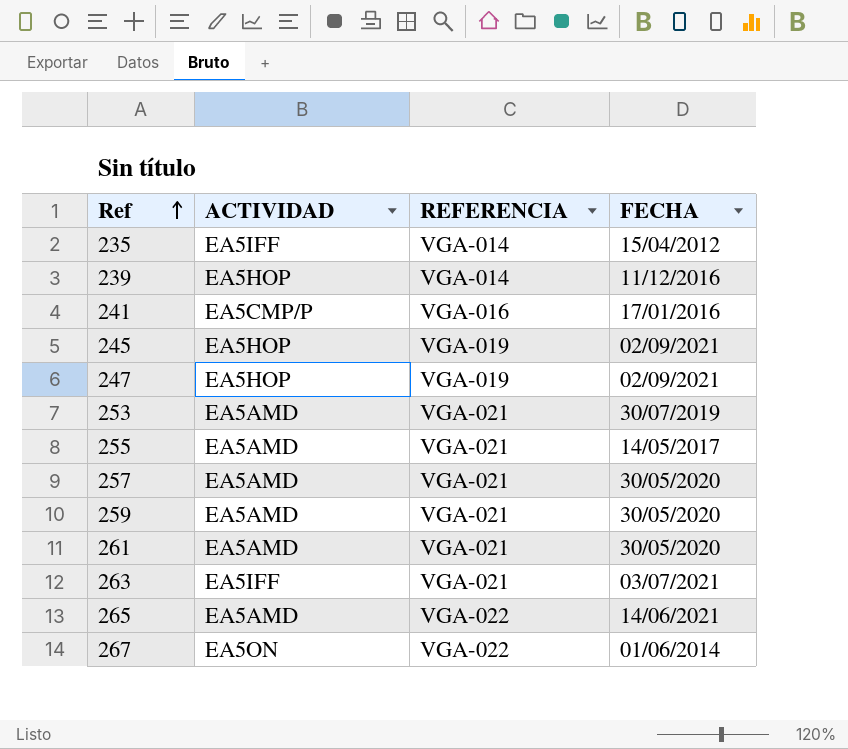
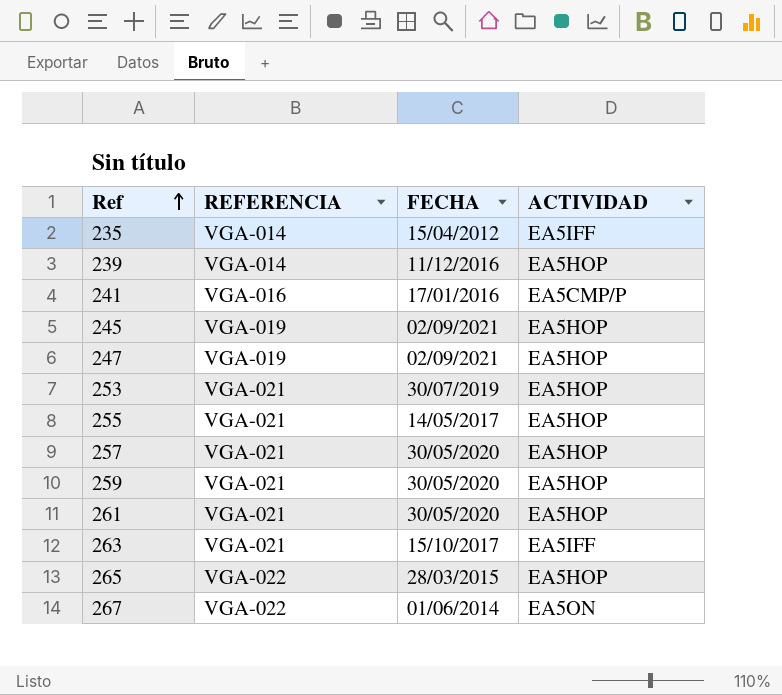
column ACTIVIDAD | position: 2 -> 4
253 | ACTIVIDAD: EA5AMD -> EA5HOP
255 | ACTIVIDAD: EA5AMD -> EA5HOP
257 | ACTIVIDAD: EA5AMD -> EA5HOP
259 | ACTIVIDAD: EA5AMD -> EA5HOP
261 | ACTIVIDAD: EA5AMD -> EA5HOP
263 | FECHA: 03/07/2021 -> 15/10/2017
265 | FECHA: 14/06/2021 -> 28/03/2015
265 | ACTIVIDAD: EA5AMD -> EA5HOP

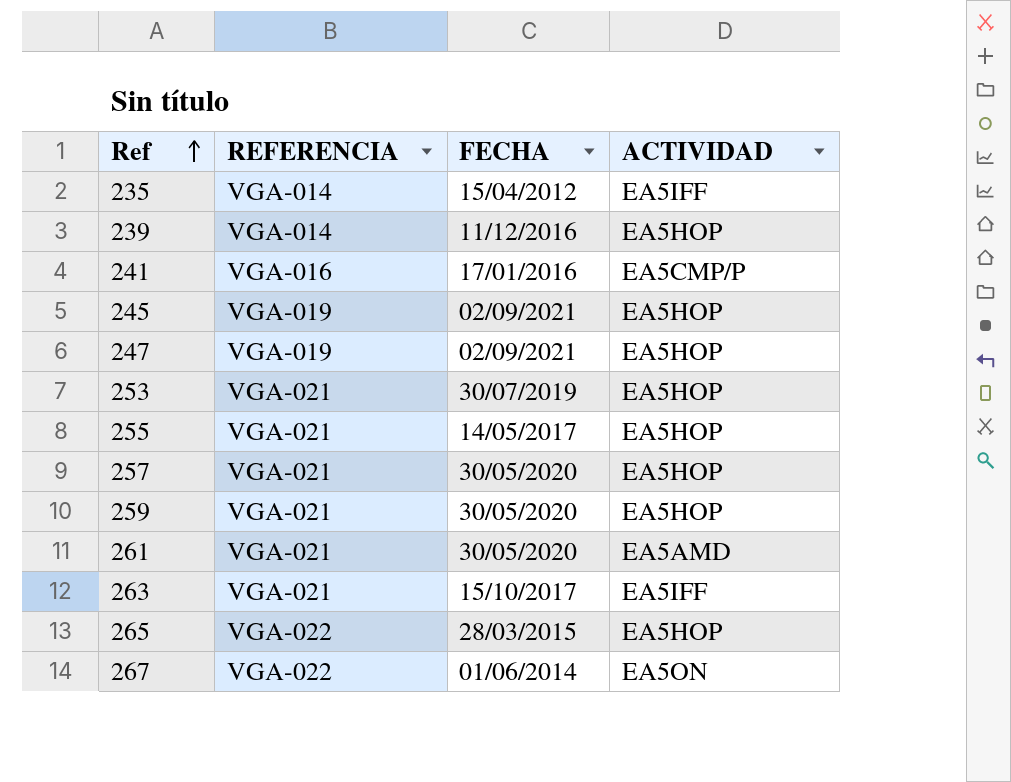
261 | ACTIVIDAD: EA5HOP -> EA5AMD

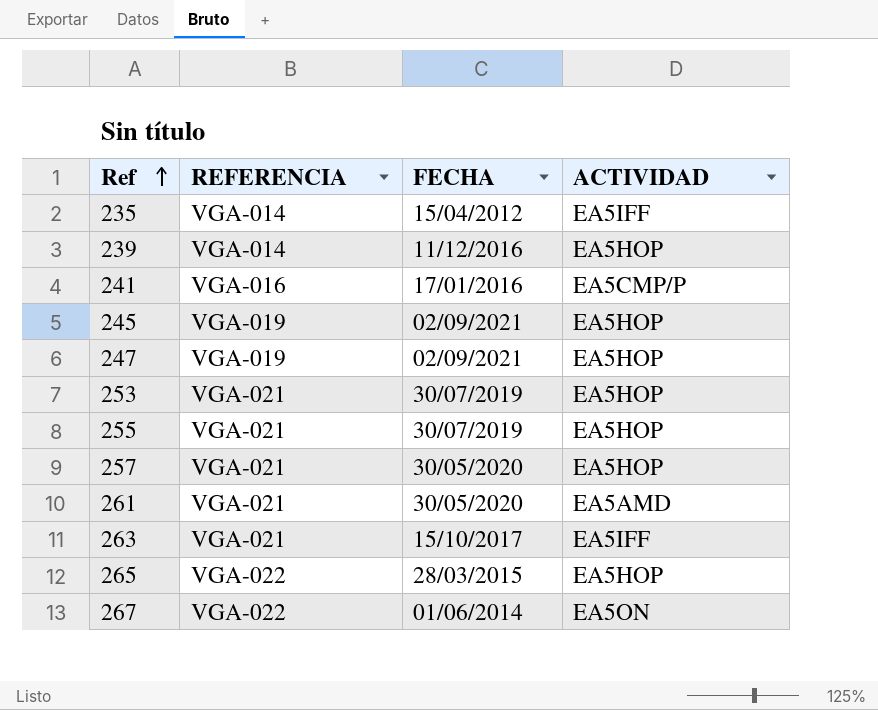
row 259: VGA-021 | 30/05/2020 | EA5HOP -> none
255 | FECHA: 14/05/2017 -> 30/07/2019

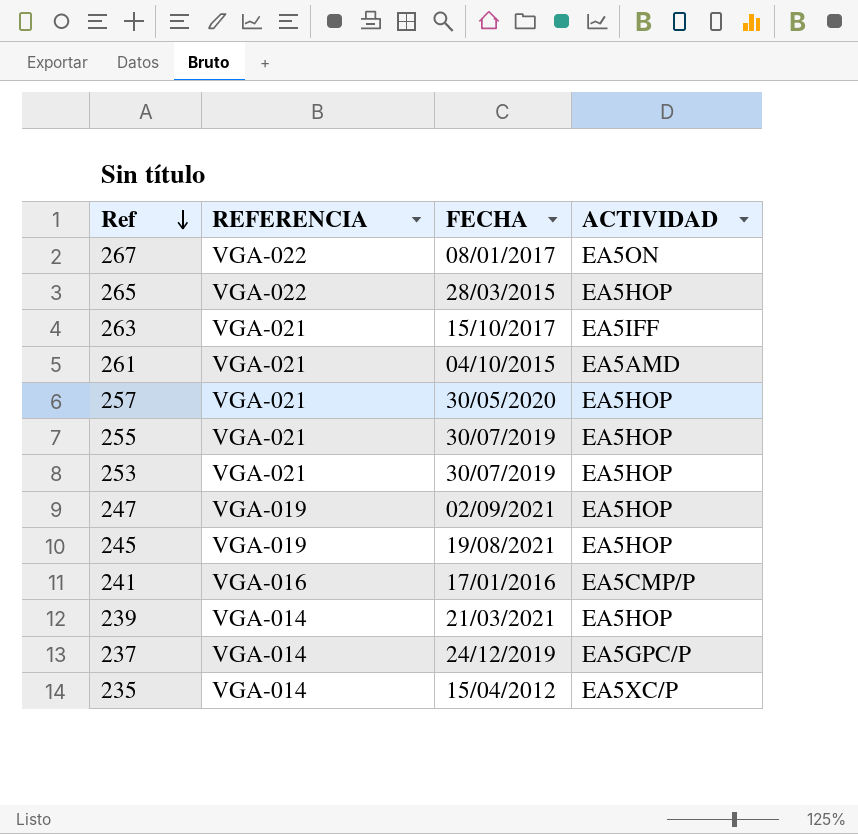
row order: Ref ascending -> Ref descending
267 | FECHA: 01/06/2014 -> 08/01/2017
261 | FECHA: 30/05/2020 -> 04/10/2015
245 | FECHA: 02/09/2021 -> 19/08/2021
239 | FECHA: 11/12/2016 -> 21/03/2021
row 237: none -> VGA-014 | 24/12/2019 | EA5GPC/P
235 | ACTIVIDAD: EA5IFF -> EA5XC/P

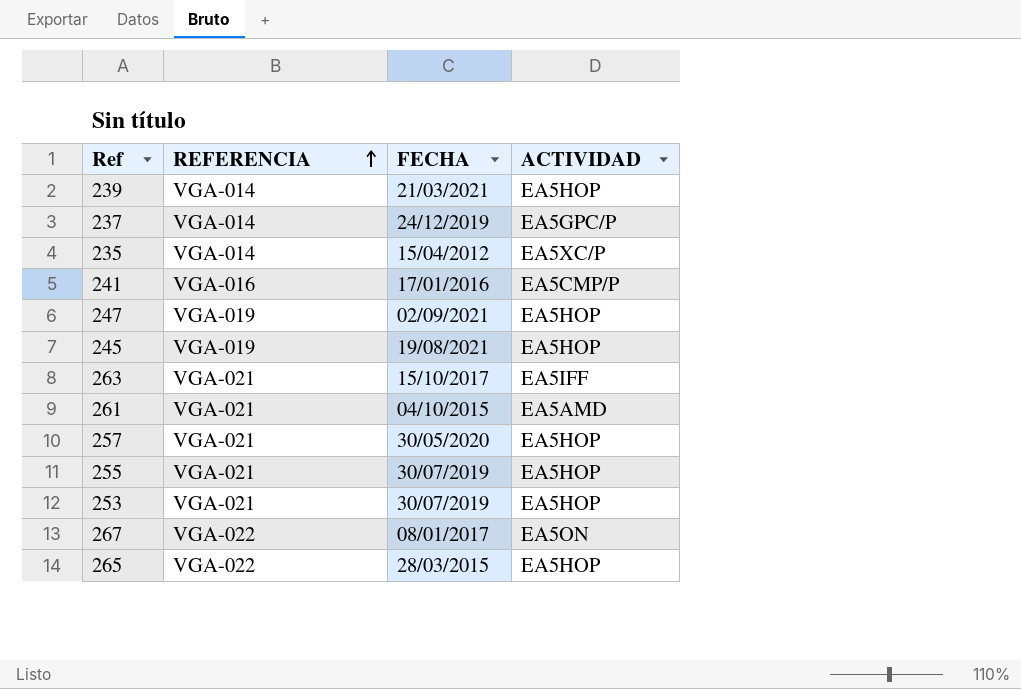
row order: Ref descending -> REFERENCIA ascending

